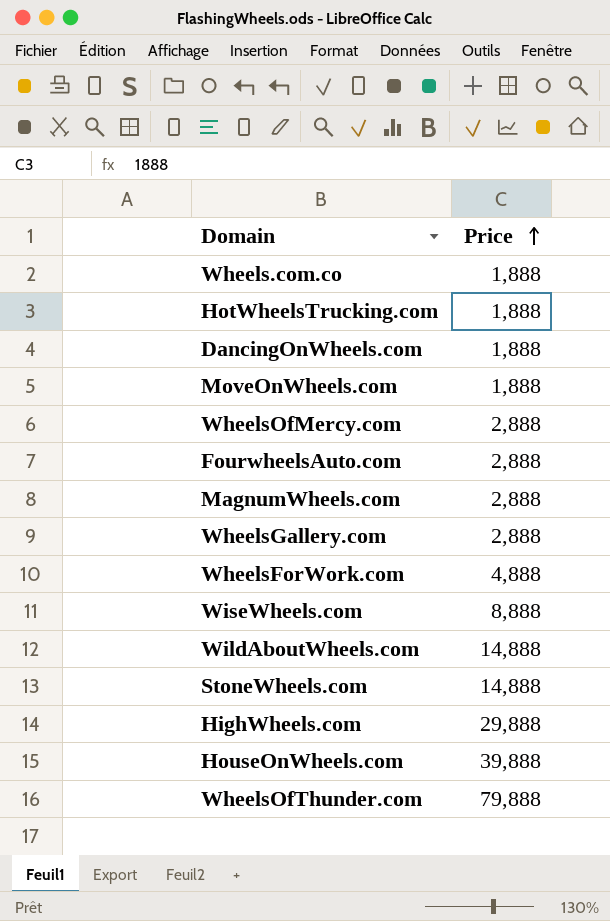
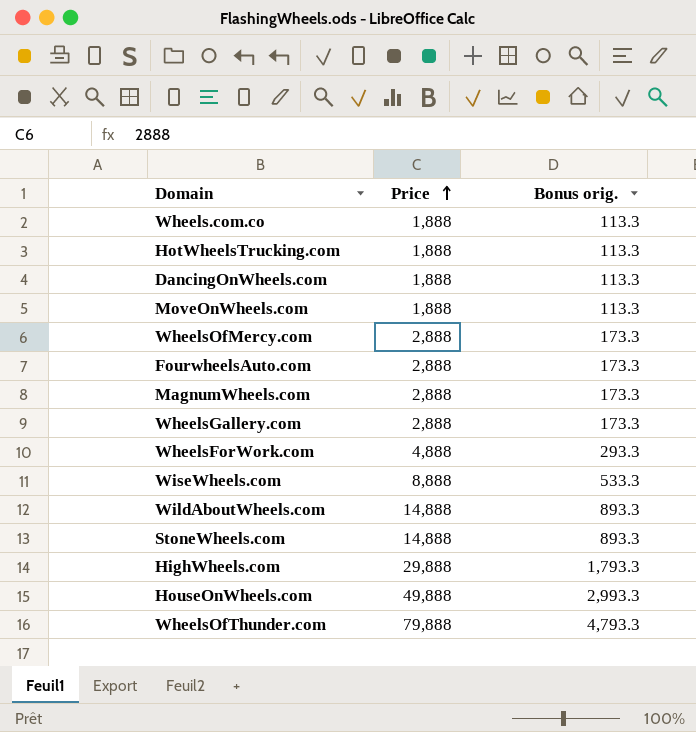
column Bonus orig. | formula: none -> [Price] * 0.06
HouseOnWheels.com | Price: 39,888 -> 49,888

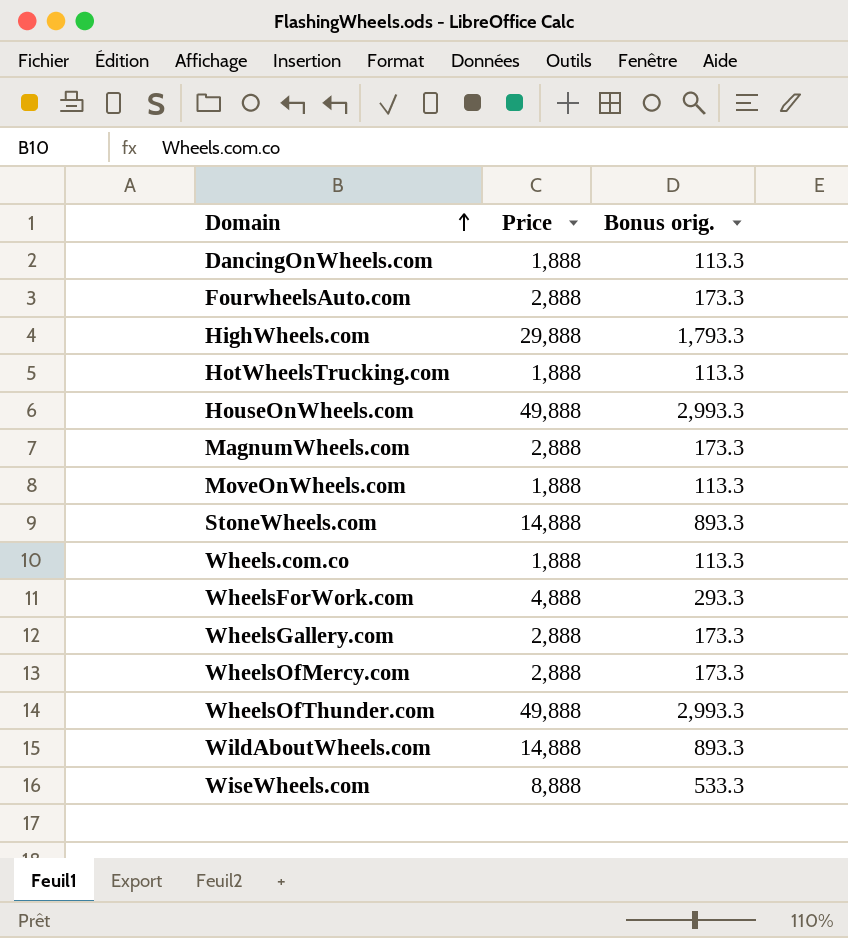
row order: Price ascending -> Domain ascending
WheelsOfThunder.com | Price: 79,888 -> 49,888
WheelsOfThunder.com | Bonus orig.: 4,793.3 -> 2,993.3

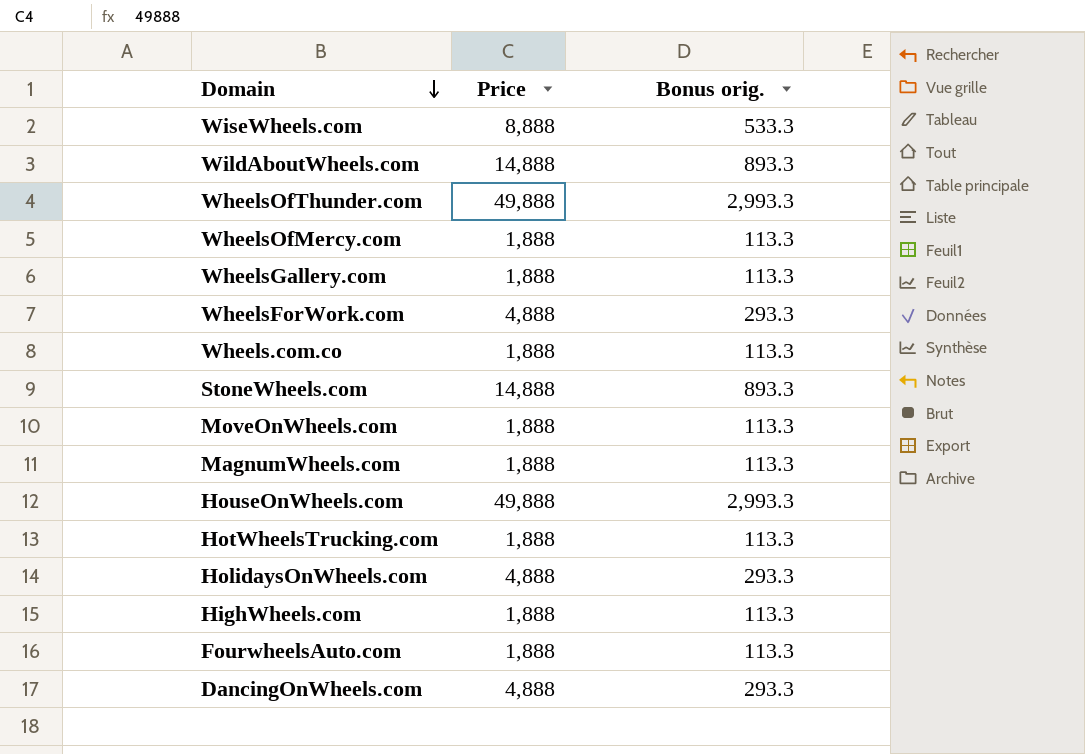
row order: Domain ascending -> Domain descending
WheelsOfMercy.com | Price: 2,888 -> 1,888
WheelsOfMercy.com | Bonus orig.: 173.3 -> 113.3
WheelsGallery.com | Price: 2,888 -> 1,888
WheelsGallery.com | Bonus orig.: 173.3 -> 113.3
MagnumWheels.com | Price: 2,888 -> 1,888
MagnumWheels.com | Bonus orig.: 173.3 -> 113.3
row HolidaysOnWheels.com: none -> 4,888 | 293.3
HighWheels.com | Price: 29,888 -> 1,888
HighWheels.com | Bonus orig.: 1,793.3 -> 113.3
FourwheelsAuto.com | Price: 2,888 -> 1,888
FourwheelsAuto.com | Bonus orig.: 173.3 -> 113.3
DancingOnWheels.com | Price: 1,888 -> 4,888
DancingOnWheels.com | Bonus orig.: 113.3 -> 293.3

